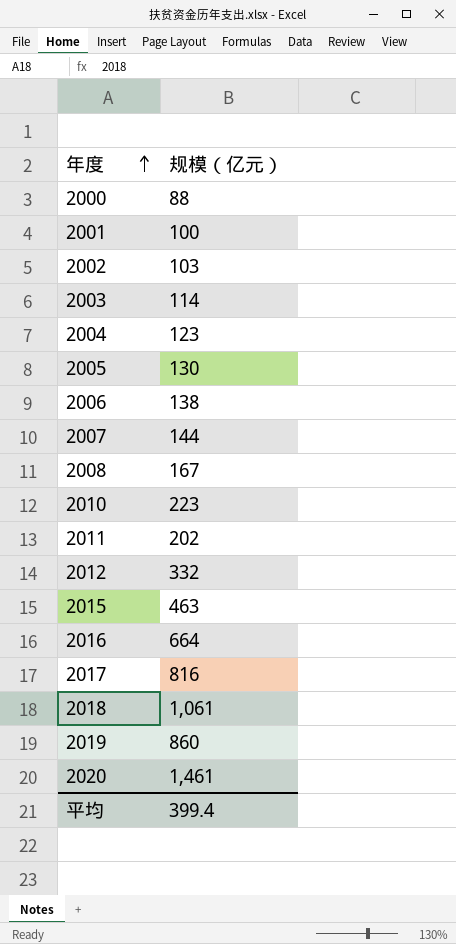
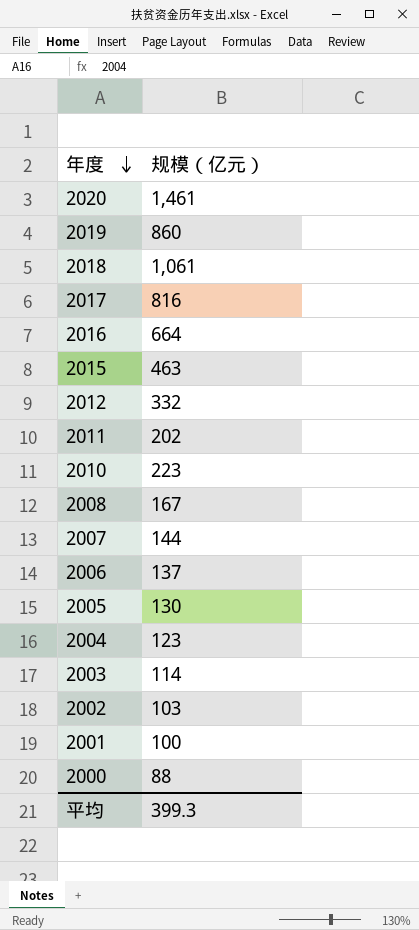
row order: 年度 ascending -> 年度 descending
2006 | 规模（亿元）: 138 -> 137
平均 | 规模（亿元）: 399.4 -> 399.3

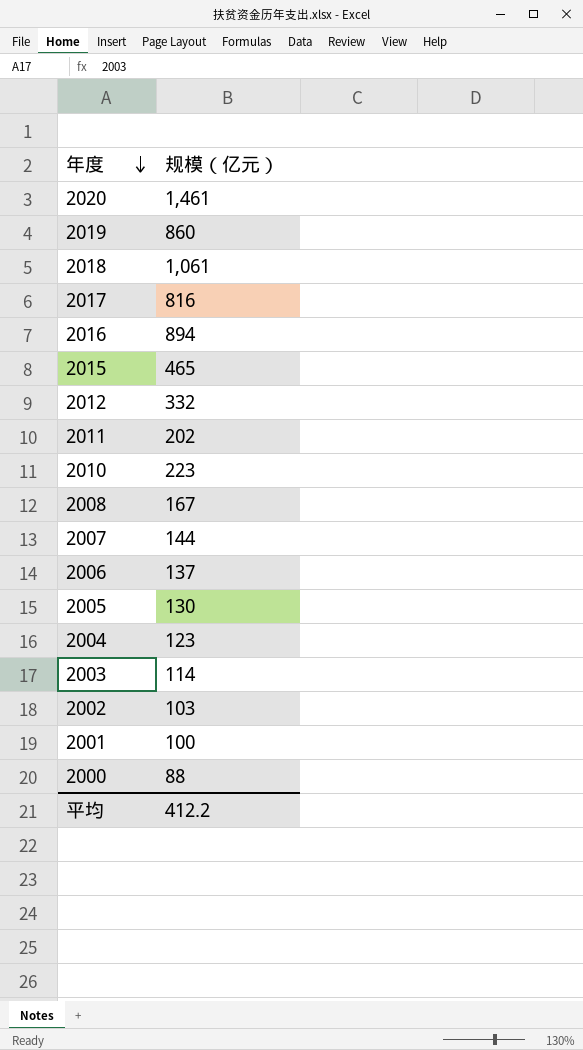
2016 | 规模（亿元）: 664 -> 894
2015 | 规模（亿元）: 463 -> 465
平均 | 规模（亿元）: 399.3 -> 412.2

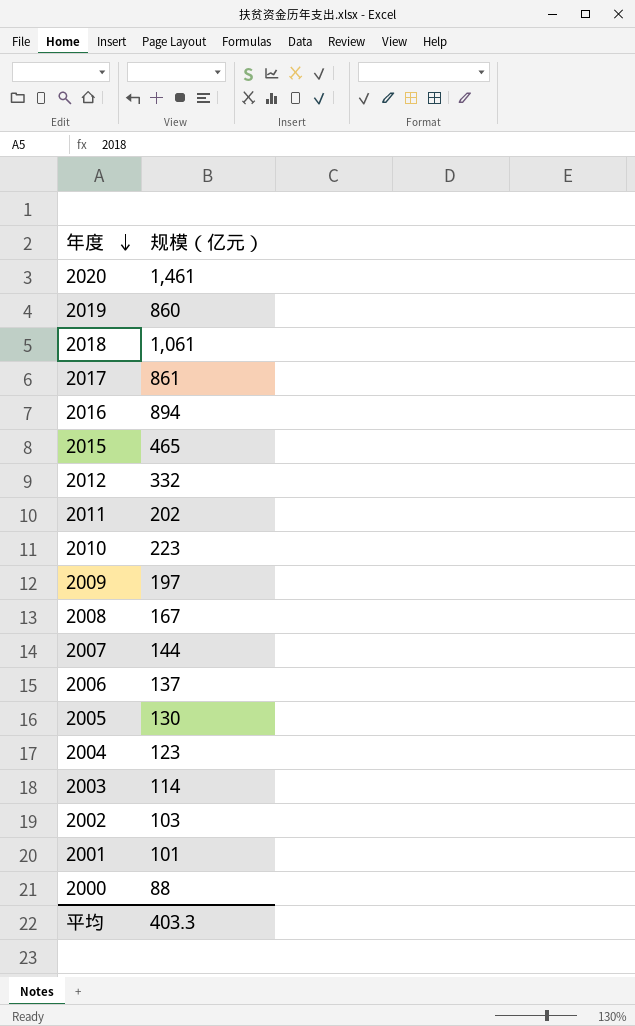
2017 | 规模（亿元）: 816 -> 861
row 2009: none -> 197
2001 | 规模（亿元）: 100 -> 101
平均 | 规模（亿元）: 412.2 -> 403.3

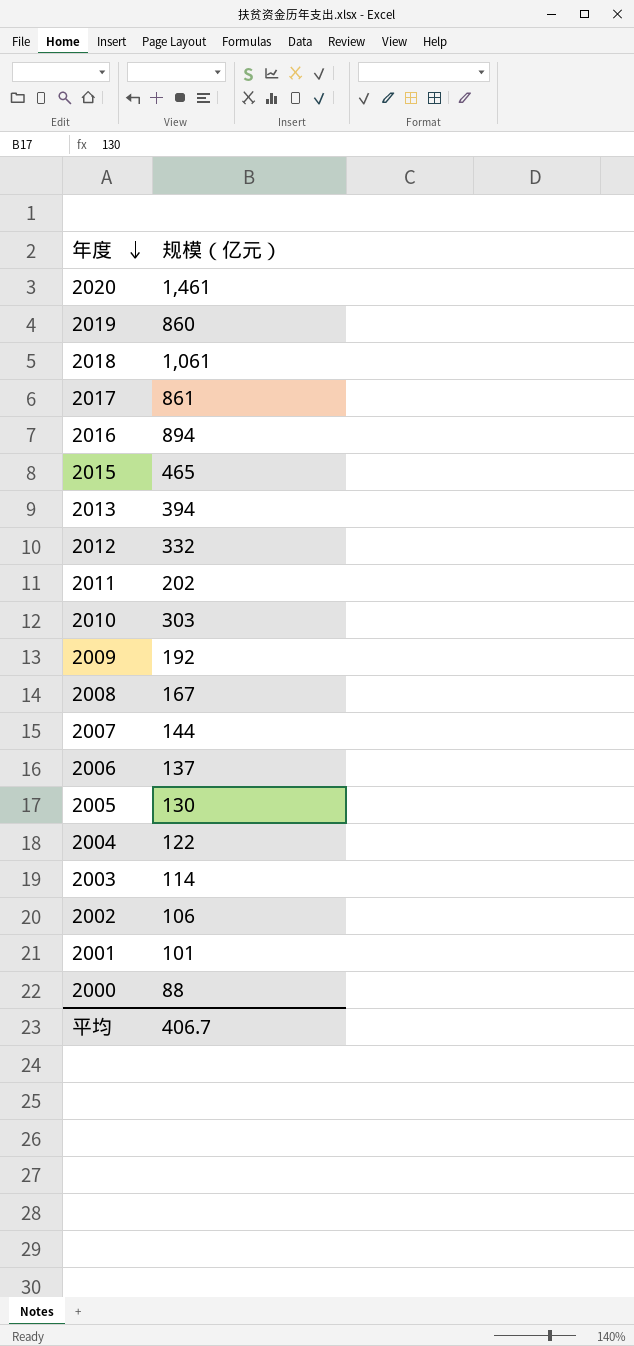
row 2013: none -> 394
2010 | 规模（亿元）: 223 -> 303
2009 | 规模（亿元）: 197 -> 192
2004 | 规模（亿元）: 123 -> 122
2002 | 规模（亿元）: 103 -> 106
平均 | 规模（亿元）: 403.3 -> 406.7

